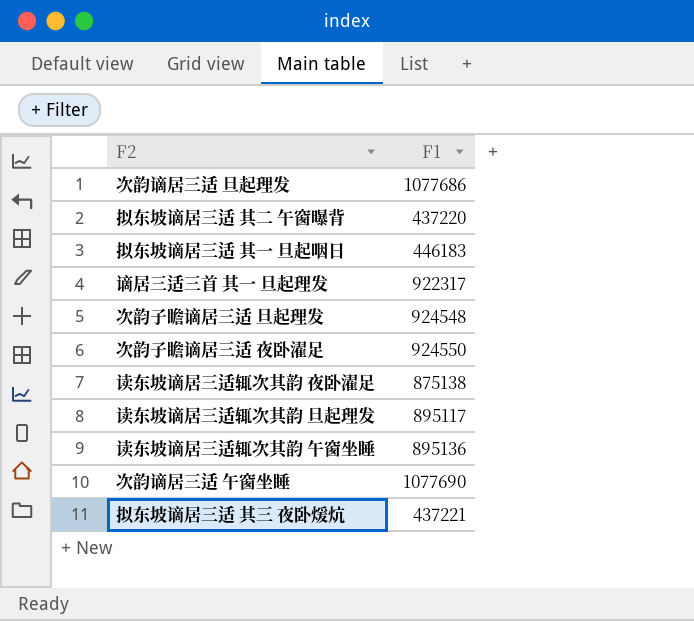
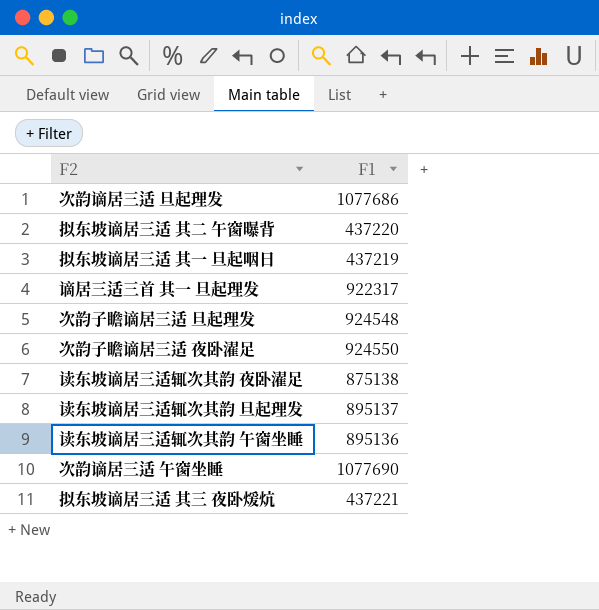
拟东坡谪居三适 其一 旦起咽日 | F1: 446183 -> 437219
读东坡谪居三适辄次其韵 旦起理发 | F1: 895117 -> 895137

